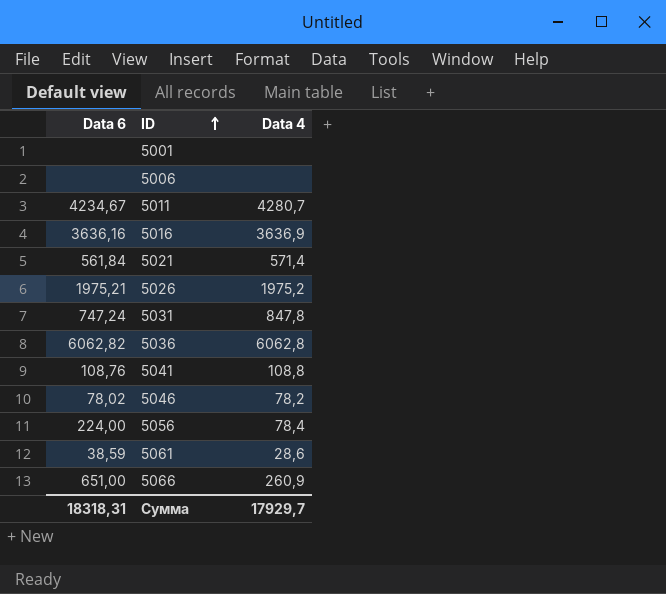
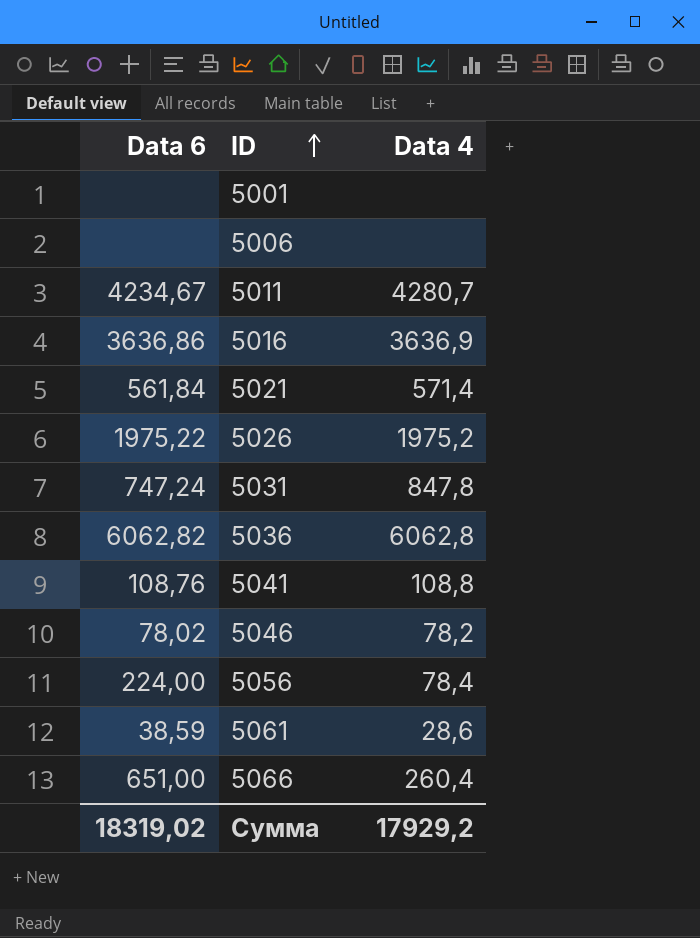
5016 | Data 6: 3636,16 -> 3636,86
5026 | Data 6: 1975,21 -> 1975,22
5066 | Data 4: 260,9 -> 260,4
Сумма | Data 6: 18318,31 -> 18319,02
Сумма | Data 4: 17929,7 -> 17929,2

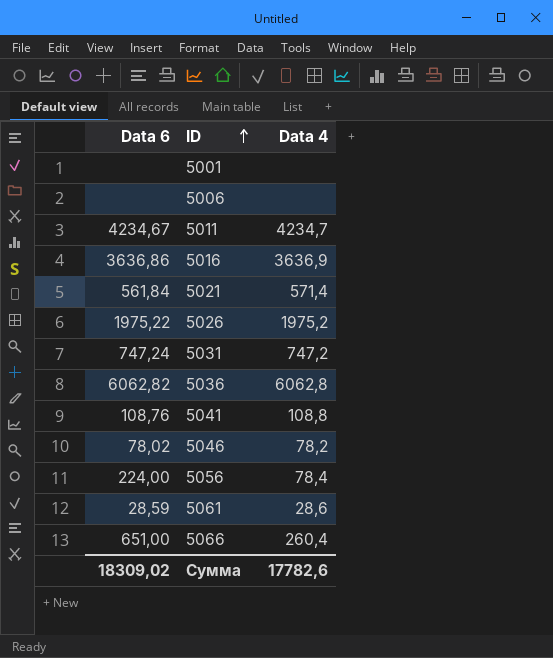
5011 | Data 4: 4280,7 -> 4234,7
5031 | Data 4: 847,8 -> 747,2
5061 | Data 6: 38,59 -> 28,59
Сумма | Data 6: 18319,02 -> 18309,02
Сумма | Data 4: 17929,2 -> 17782,6

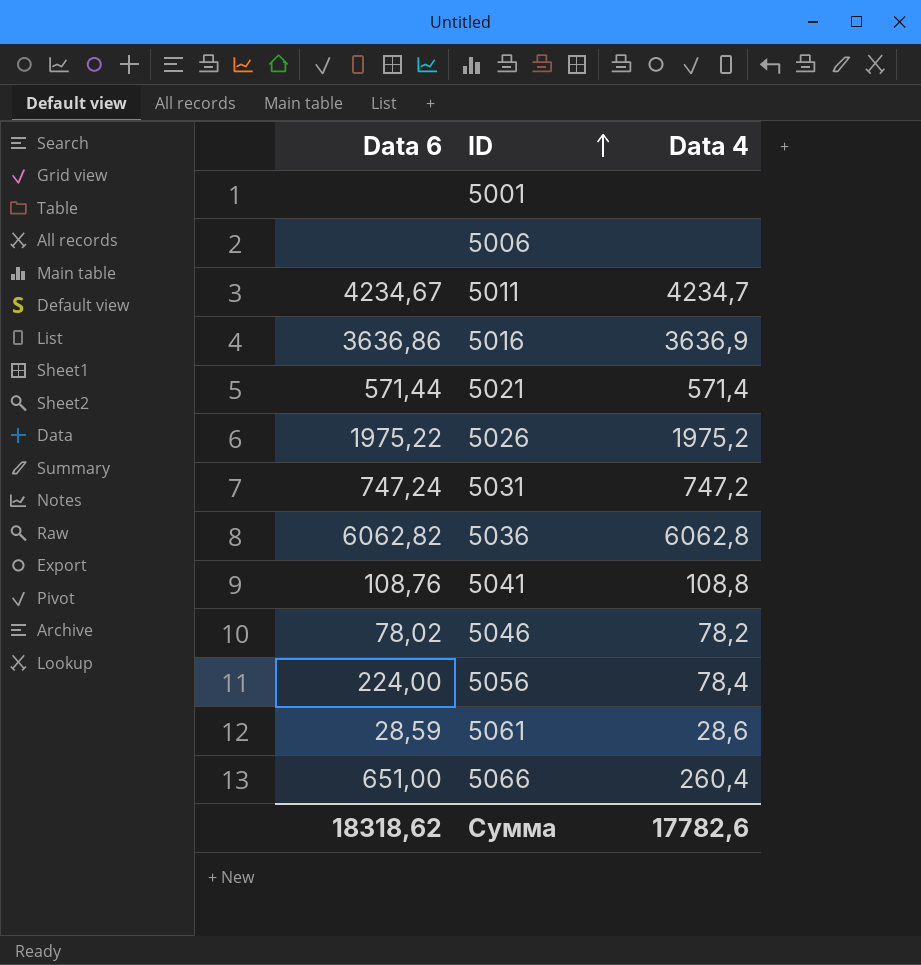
5021 | Data 6: 561,84 -> 571,44
Сумма | Data 6: 18309,02 -> 18318,62

